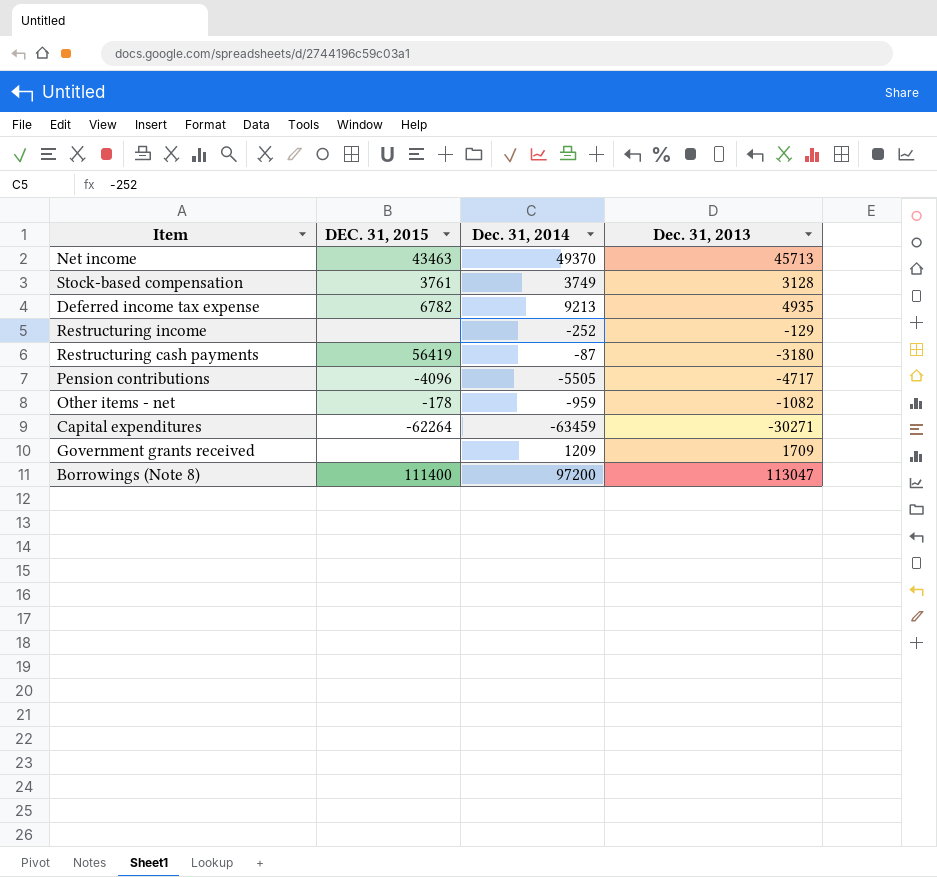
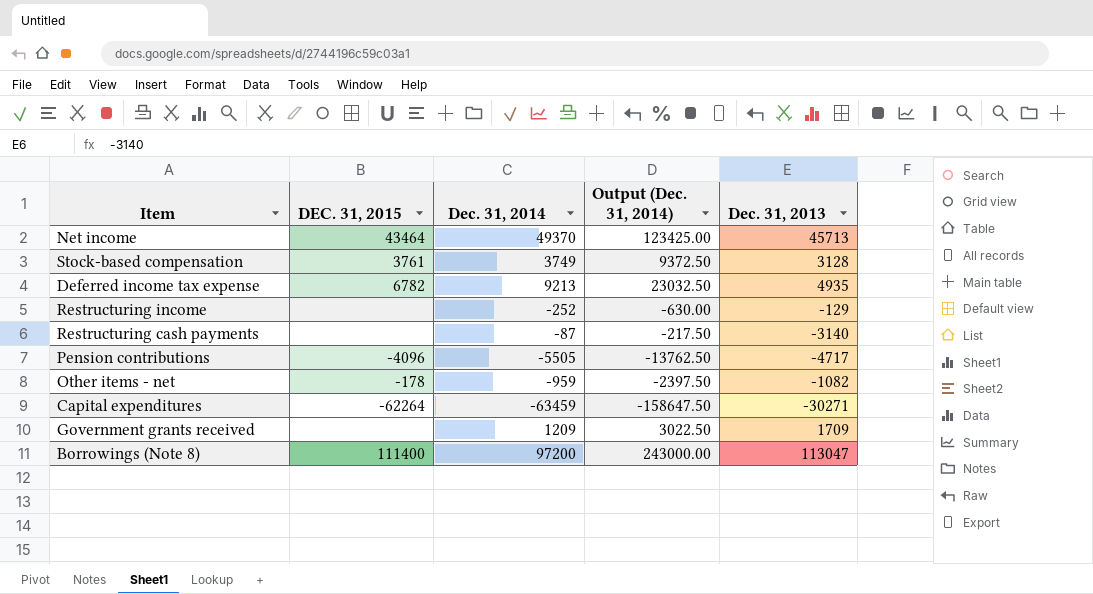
column Output (Dec. 31, 2014) | formula: none -> [Dec. 31, 2014] * 2.5
Net income | DEC. 31, 2015: 43463 -> 43464
Restructuring cash payments | DEC. 31, 2015: 56419 -> none
Restructuring cash payments | Dec. 31, 2013: -3180 -> -3140

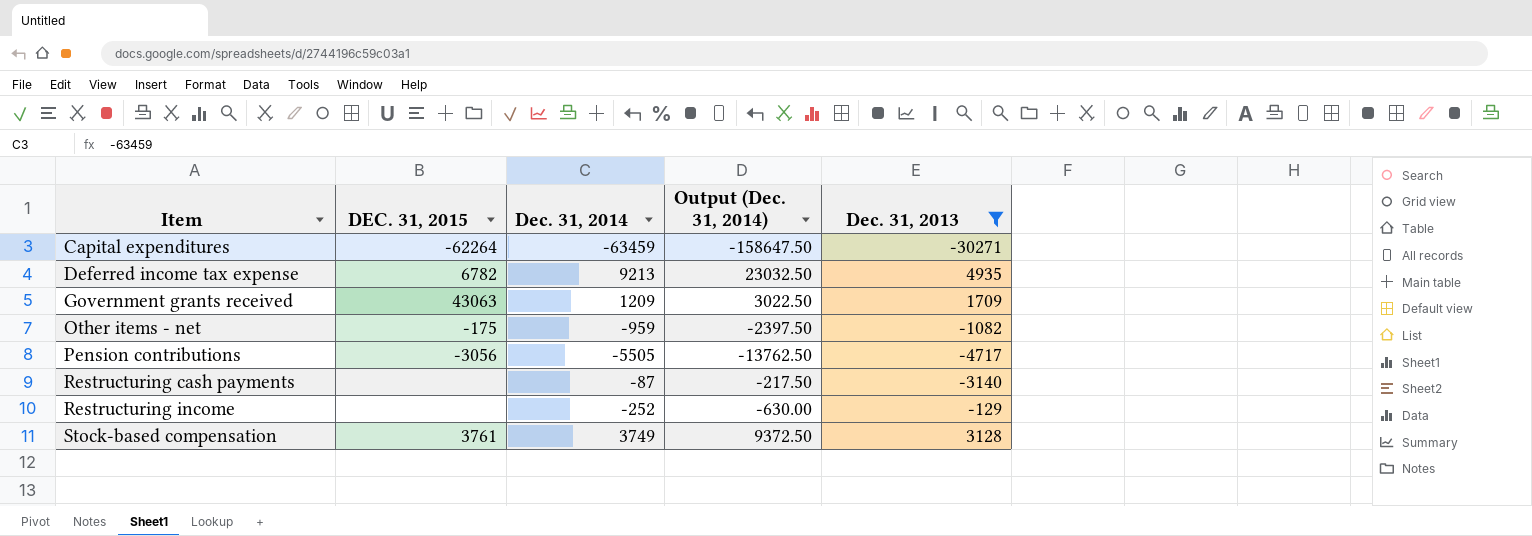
filter: none -> Dec. 31, 2013 <= 4935
row order: none -> Item ascending
Government grants received | DEC. 31, 2015: none -> 43063
Other items - net | DEC. 31, 2015: -178 -> -175
Pension contributions | DEC. 31, 2015: -4096 -> -3056

